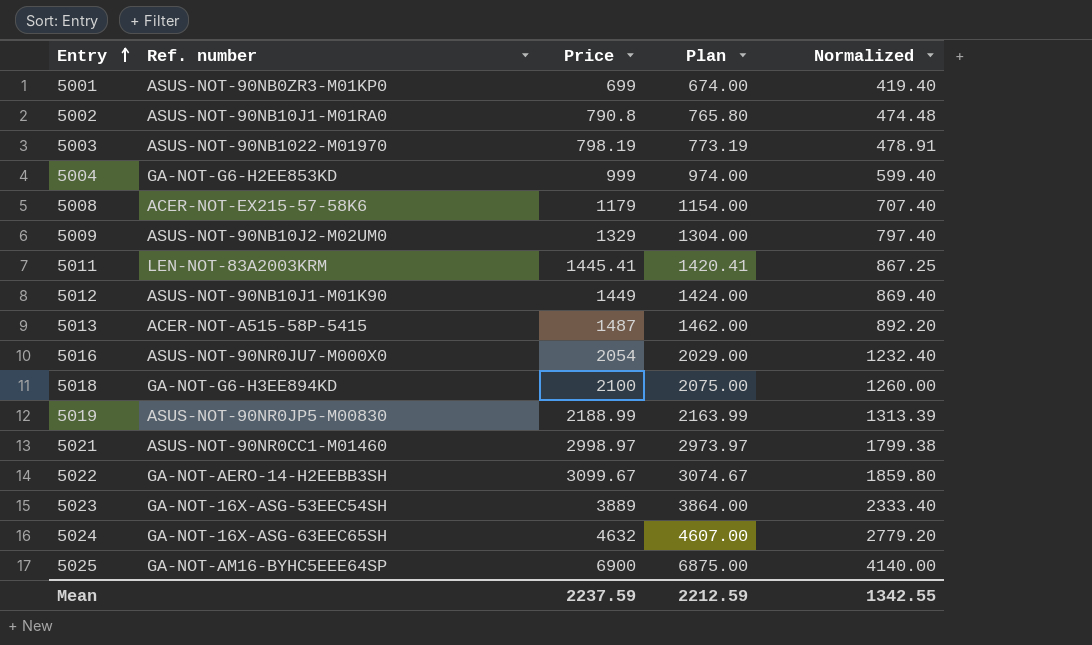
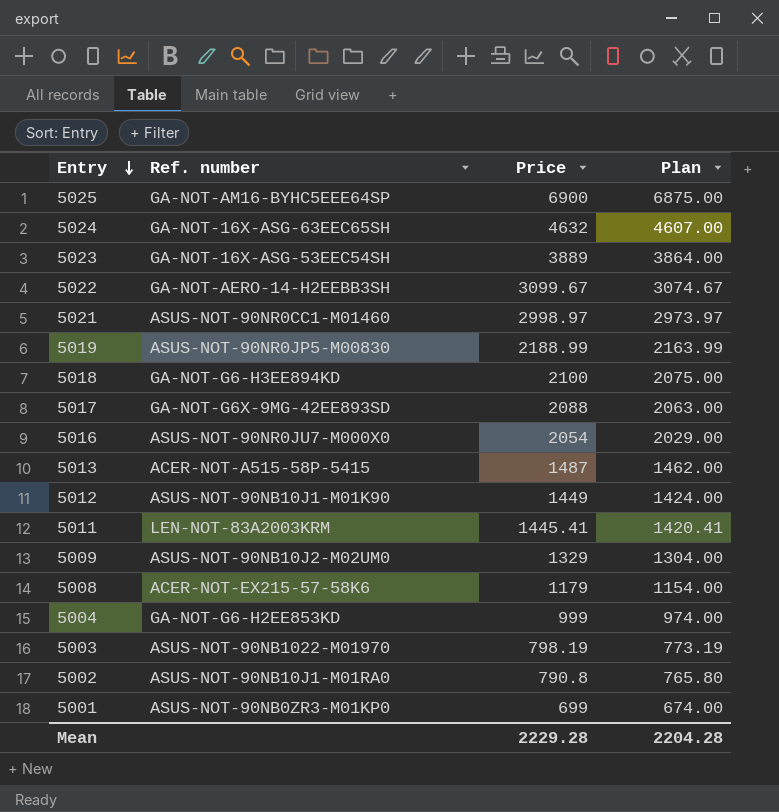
row order: Entry ascending -> Entry descending
column Normalized | formula: [Price] * 0.6 -> none
row 5017: none -> GA-NOT-G6X-9MG-42EE893SD | 2088 | 2063.00
Mean | Price: 2237.59 -> 2229.28
Mean | Plan: 2212.59 -> 2204.28

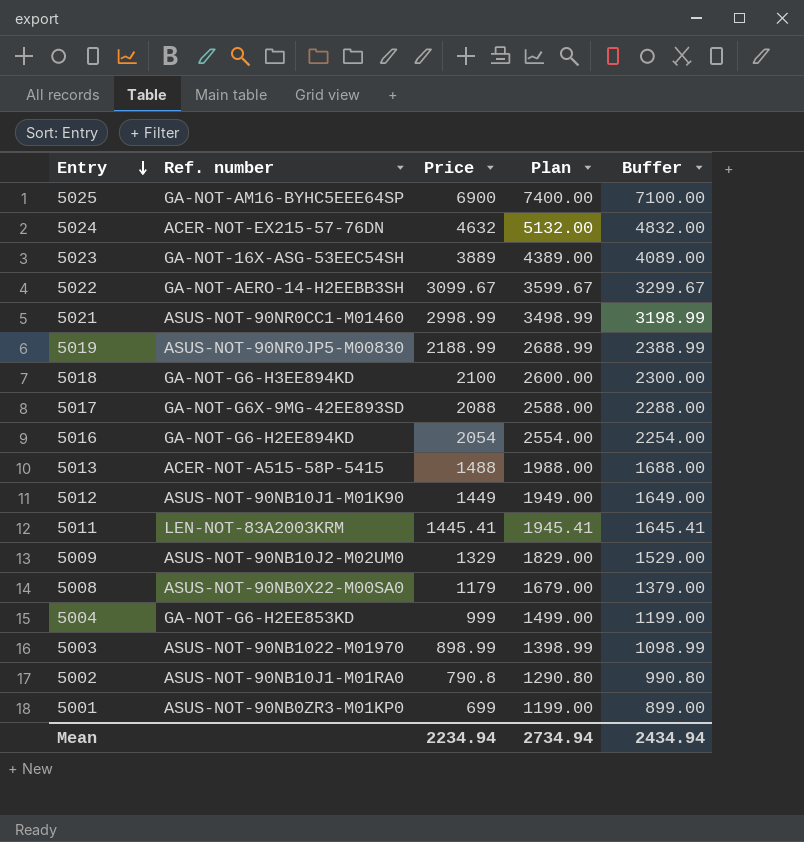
column Plan | formula: [Price] - 25 -> [Price] + 500
column Buffer | formula: none -> [Price] + 200
5024 | Ref. number: GA-NOT-16X-ASG-63EEC65SH -> ACER-NOT-EX215-57-76DN
5021 | Price: 2998.97 -> 2998.99
5016 | Ref. number: ASUS-NOT-90NR0JU7-M000X0 -> GA-NOT-G6-H2EE894KD
5013 | Price: 1487 -> 1488
5008 | Ref. number: ACER-NOT-EX215-57-58K6 -> ASUS-NOT-90NB0X22-M00SA0
5003 | Price: 798.19 -> 898.99
Mean | Price: 2229.28 -> 2234.94
Mean | Plan: 2204.28 -> 2734.94

